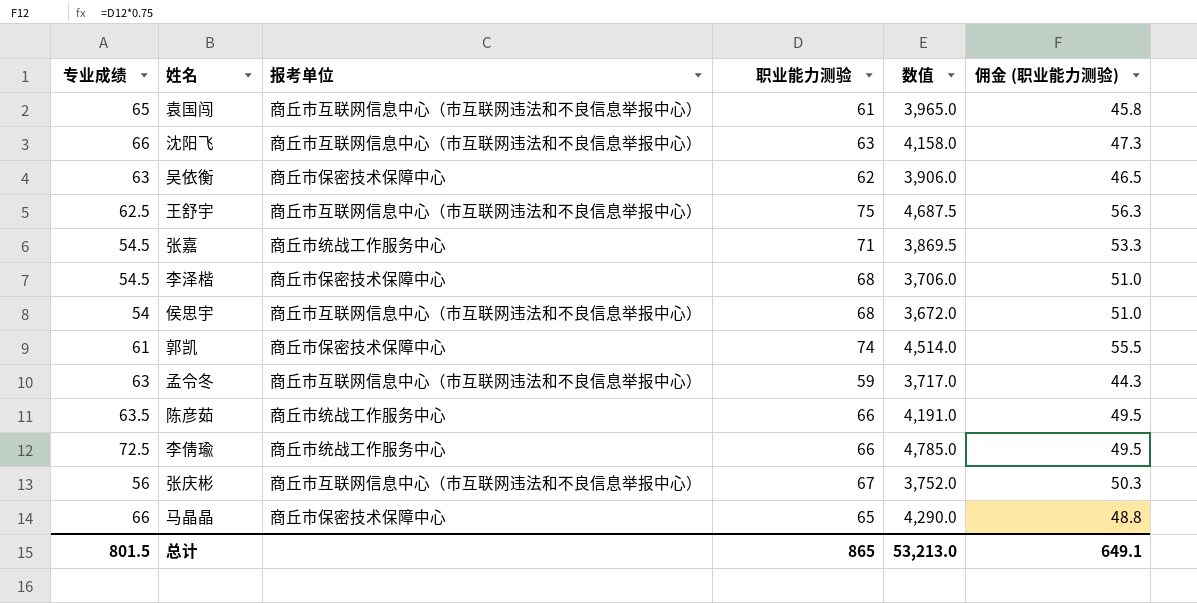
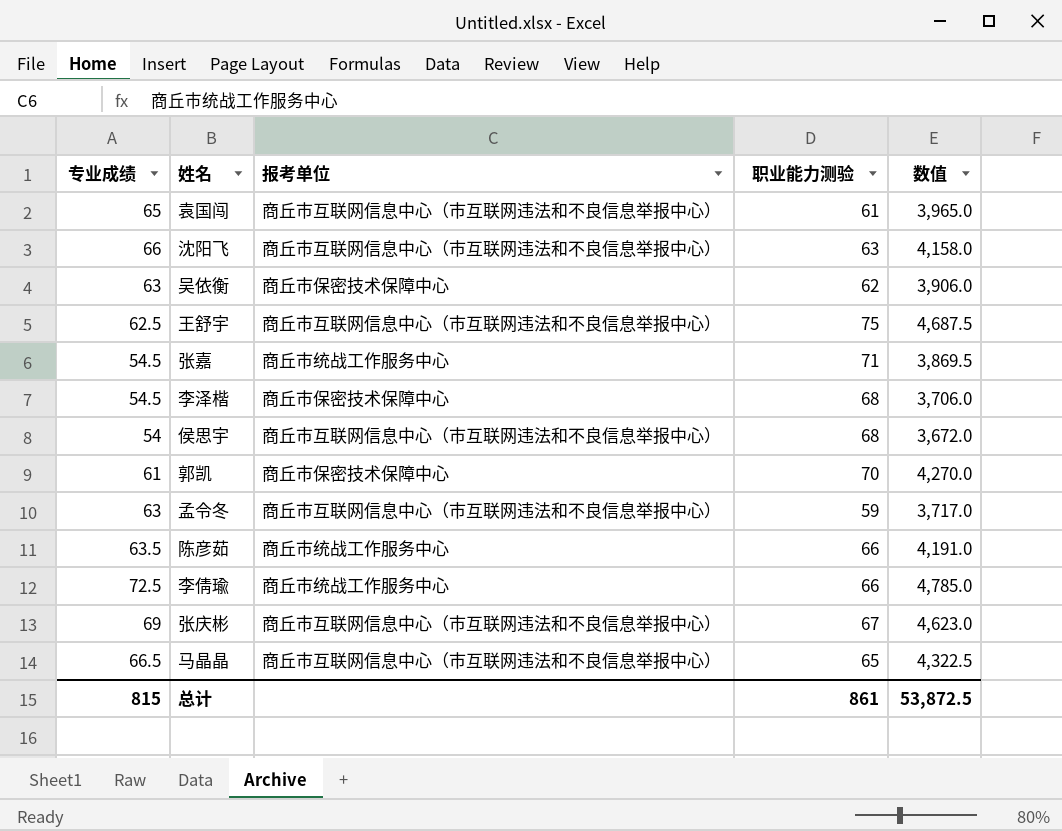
column 佣金 (职业能力测验) | formula: [职业能力测验] * 0.75 -> none
郭凯 | 职业能力测验: 74 -> 70
郭凯 | 数值: 4,514.0 -> 4,270.0
张庆彬 | 专业成绩: 56 -> 69
张庆彬 | 数值: 3,752.0 -> 4,623.0
马晶晶 | 专业成绩: 66 -> 66.5
马晶晶 | 报考单位: 商丘市保密技术保障中心 -> 商丘市互联网信息中心（市互联网违法和不良信息举报中心）
马晶晶 | 数值: 4,290.0 -> 4,322.5
总计 | 专业成绩: 801.5 -> 815
总计 | 职业能力测验: 865 -> 861
总计 | 数值: 53,213.0 -> 53,872.5

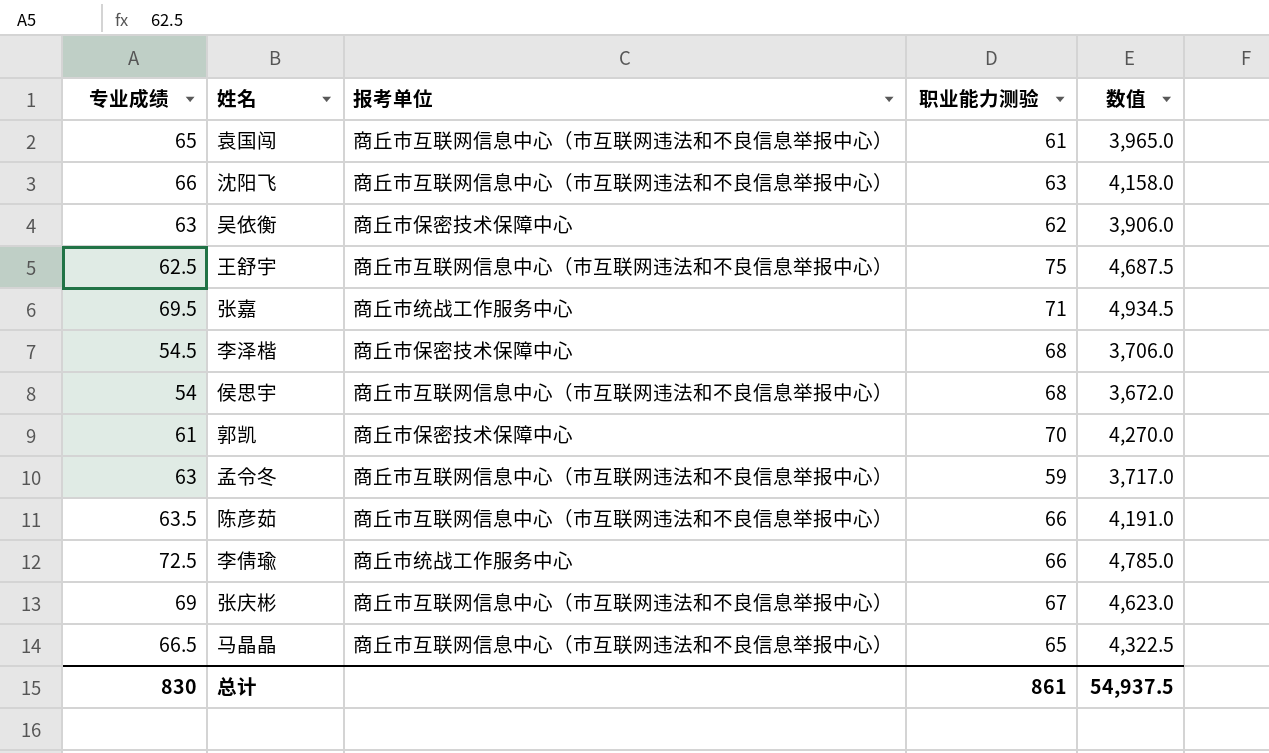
张嘉 | 专业成绩: 54.5 -> 69.5
张嘉 | 数值: 3,869.5 -> 4,934.5
陈彦茹 | 报考单位: 商丘市统战工作服务中心 -> 商丘市互联网信息中心（市互联网违法和不良信息举报中心）
总计 | 专业成绩: 815 -> 830
总计 | 数值: 53,872.5 -> 54,937.5

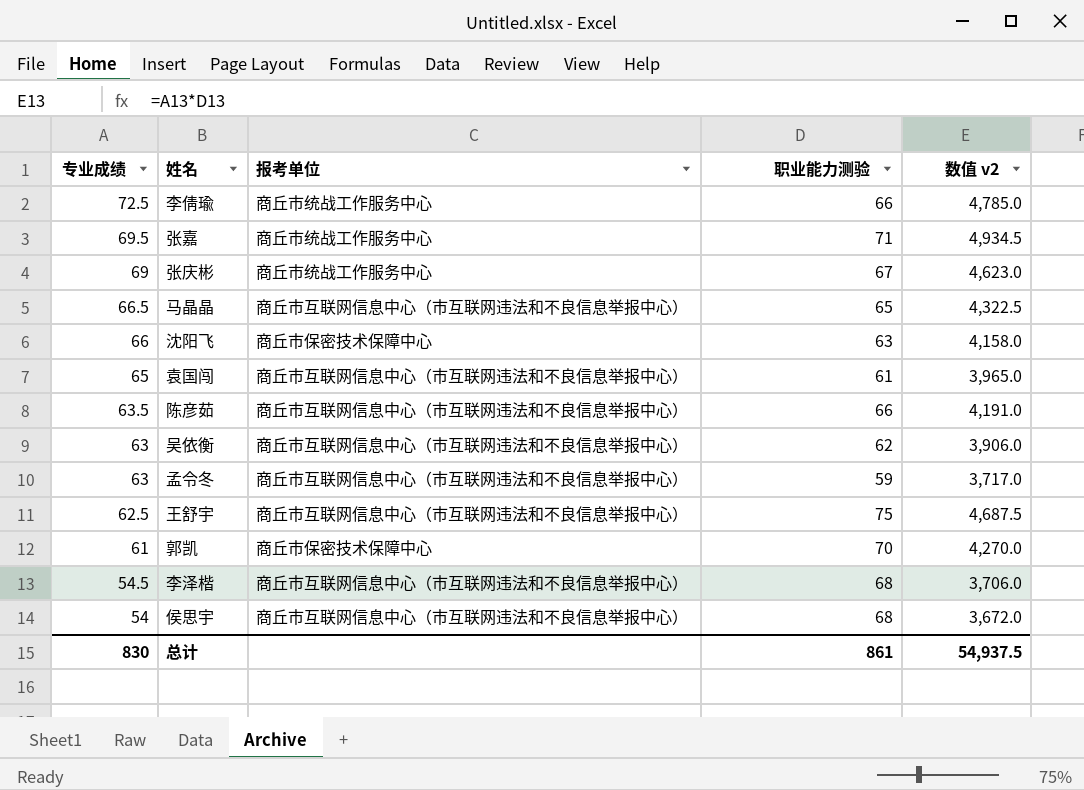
row order: none -> 专业成绩 descending
column name: 数值 -> 数值 v2
张庆彬 | 报考单位: 商丘市互联网信息中心（市互联网违法和不良信息举报中心） -> 商丘市统战工作服务中心
沈阳飞 | 报考单位: 商丘市互联网信息中心（市互联网违法和不良信息举报中心） -> 商丘市保密技术保障中心
吴依衡 | 报考单位: 商丘市保密技术保障中心 -> 商丘市互联网信息中心（市互联网违法和不良信息举报中心）
李泽楷 | 报考单位: 商丘市保密技术保障中心 -> 商丘市互联网信息中心（市互联网违法和不良信息举报中心）

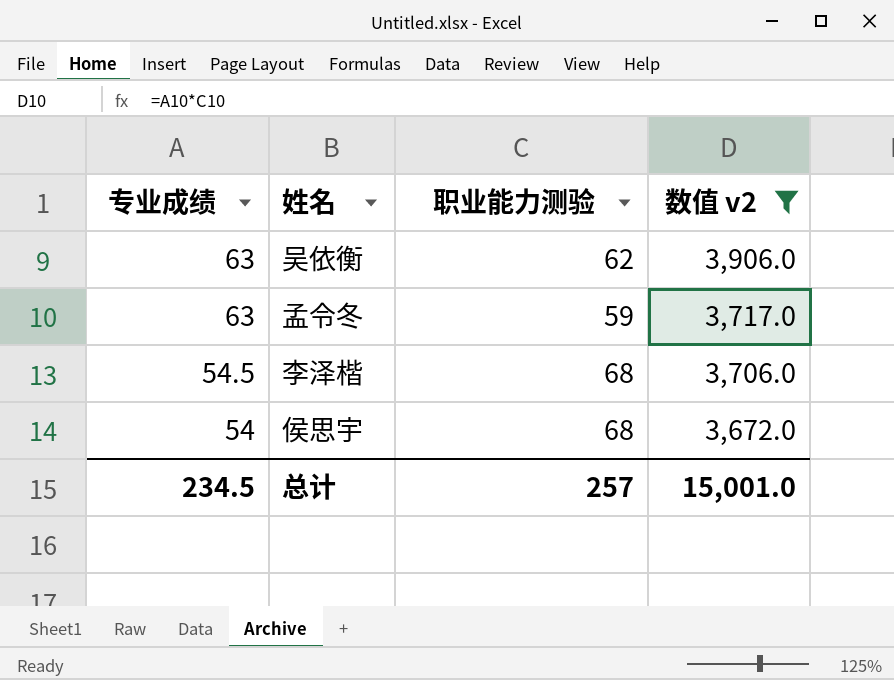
filter: none -> 数值 v2 <= 3,906.0
column 报考单位 | position: 3 -> none
总计 | 专业成绩: 830 -> 234.5
总计 | 职业能力测验: 861 -> 257
总计 | 数值 v2: 54,937.5 -> 15,001.0

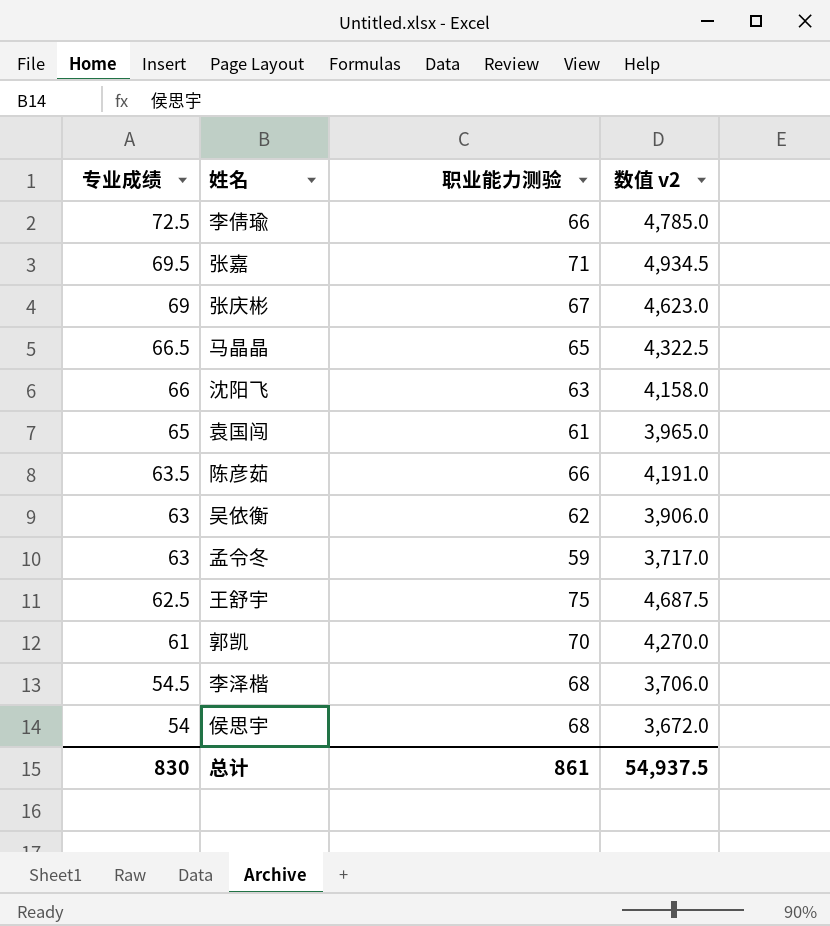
filter: 数值 v2 <= 3,906.0 -> none
总计 | 专业成绩: 234.5 -> 830
总计 | 职业能力测验: 257 -> 861
总计 | 数值 v2: 15,001.0 -> 54,937.5

